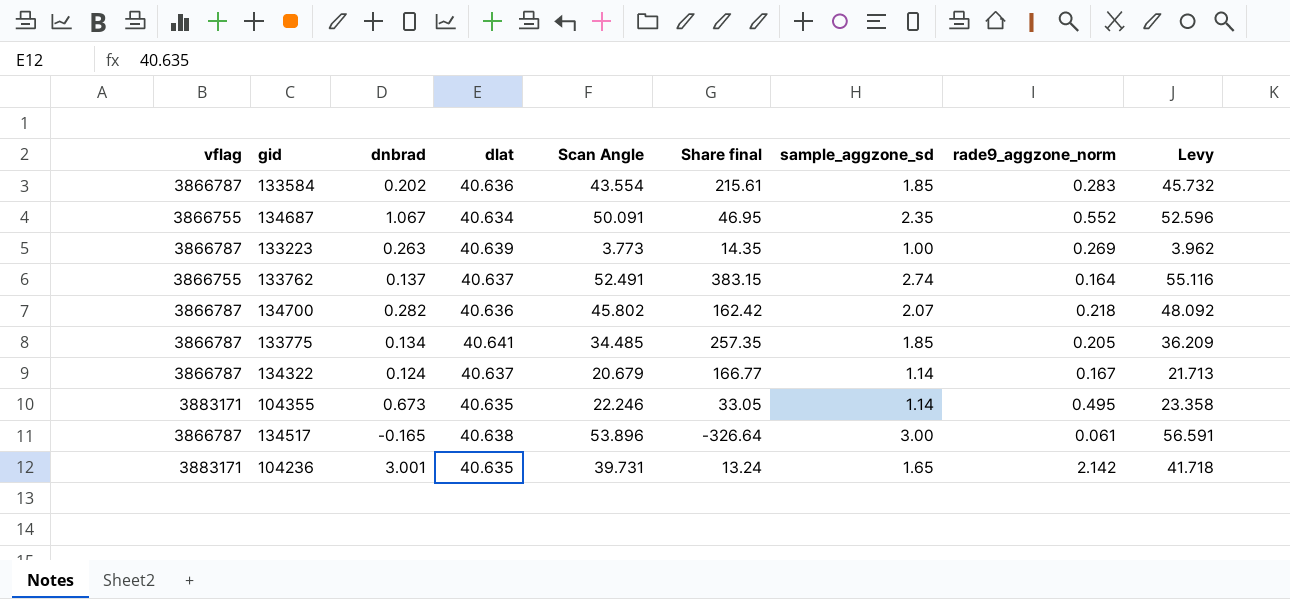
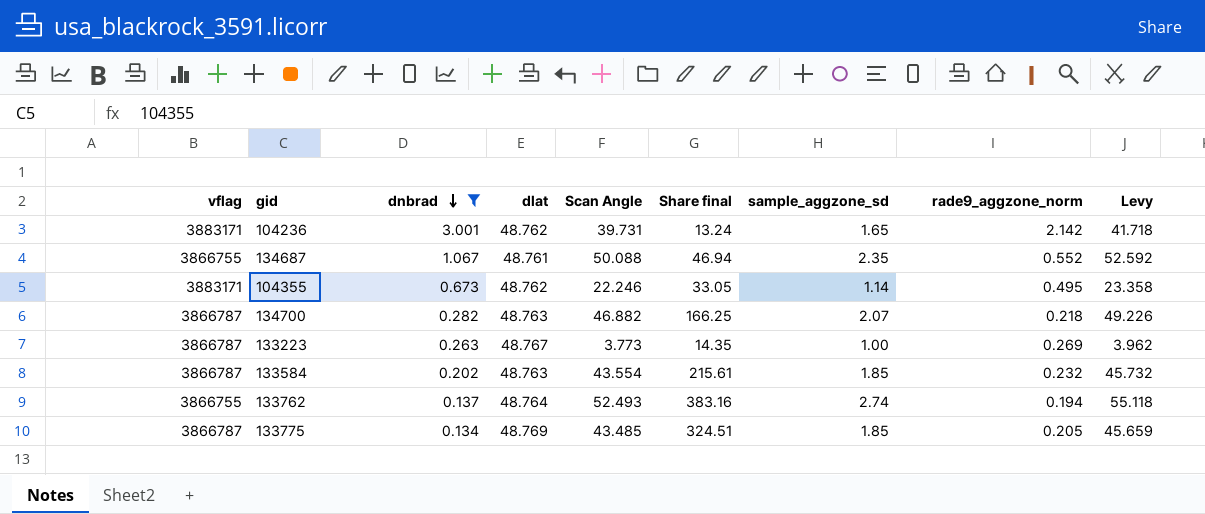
filter: none -> dnbrad >= 0.134
row order: none -> dnbrad descending
104236 | dlat: 40.635 -> 48.762
134687 | dlat: 40.634 -> 48.761
134687 | Scan Angle: 50.091 -> 50.088
134687 | Share final: 46.95 -> 46.94
134687 | Levy: 52.596 -> 52.592
104355 | dlat: 40.635 -> 48.762
134700 | dlat: 40.636 -> 48.763
134700 | Scan Angle: 45.802 -> 46.882
134700 | Share final: 162.42 -> 166.25
134700 | Levy: 48.092 -> 49.226
133223 | dlat: 40.639 -> 48.767
133584 | dlat: 40.636 -> 48.763
133584 | rade9_aggzone_norm: 0.283 -> 0.232
133762 | dlat: 40.637 -> 48.764
133762 | Scan Angle: 52.491 -> 52.493
133762 | Share final: 383.15 -> 383.16
133762 | rade9_aggzone_norm: 0.164 -> 0.194
133762 | Levy: 55.116 -> 55.118
133775 | dlat: 40.641 -> 48.769
133775 | Scan Angle: 34.485 -> 43.485
133775 | Share final: 257.35 -> 324.51
133775 | Levy: 36.209 -> 45.659

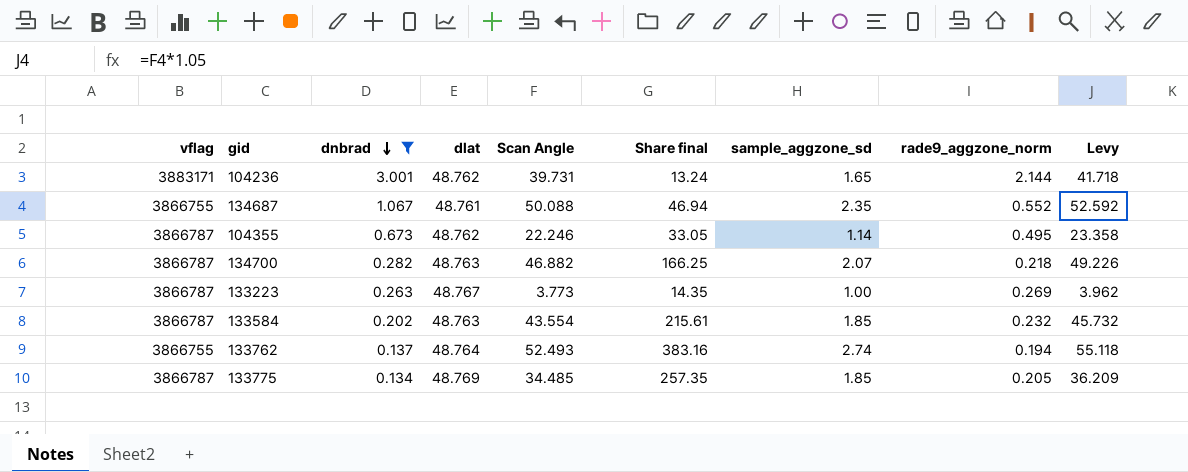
104236 | rade9_aggzone_norm: 2.142 -> 2.144
104355 | vflag: 3883171 -> 3866787
133775 | Scan Angle: 43.485 -> 34.485
133775 | Share final: 324.51 -> 257.35
133775 | Levy: 45.659 -> 36.209

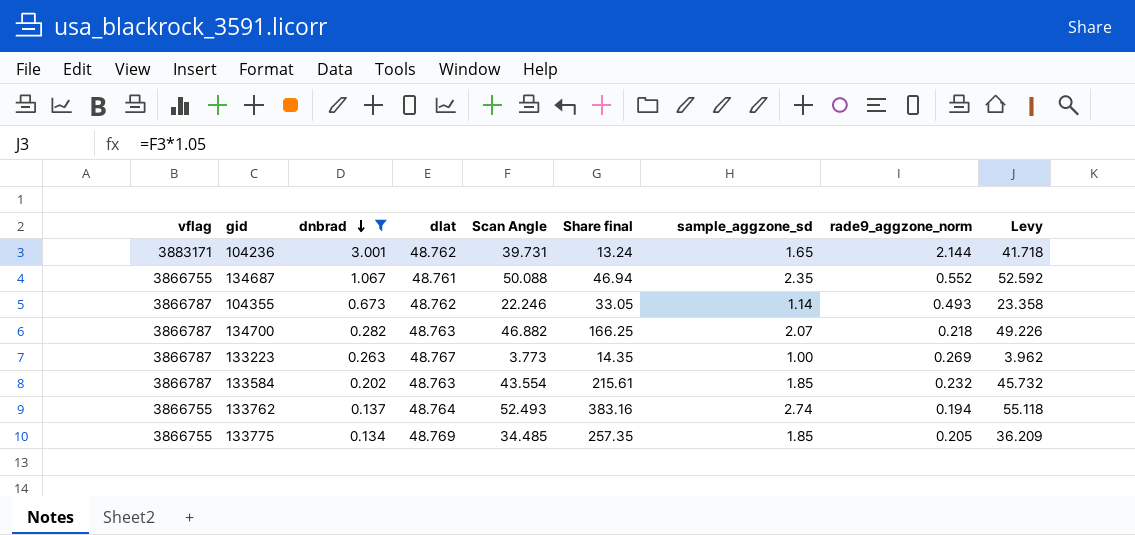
104355 | rade9_aggzone_norm: 0.495 -> 0.493
133775 | vflag: 3866787 -> 3866755

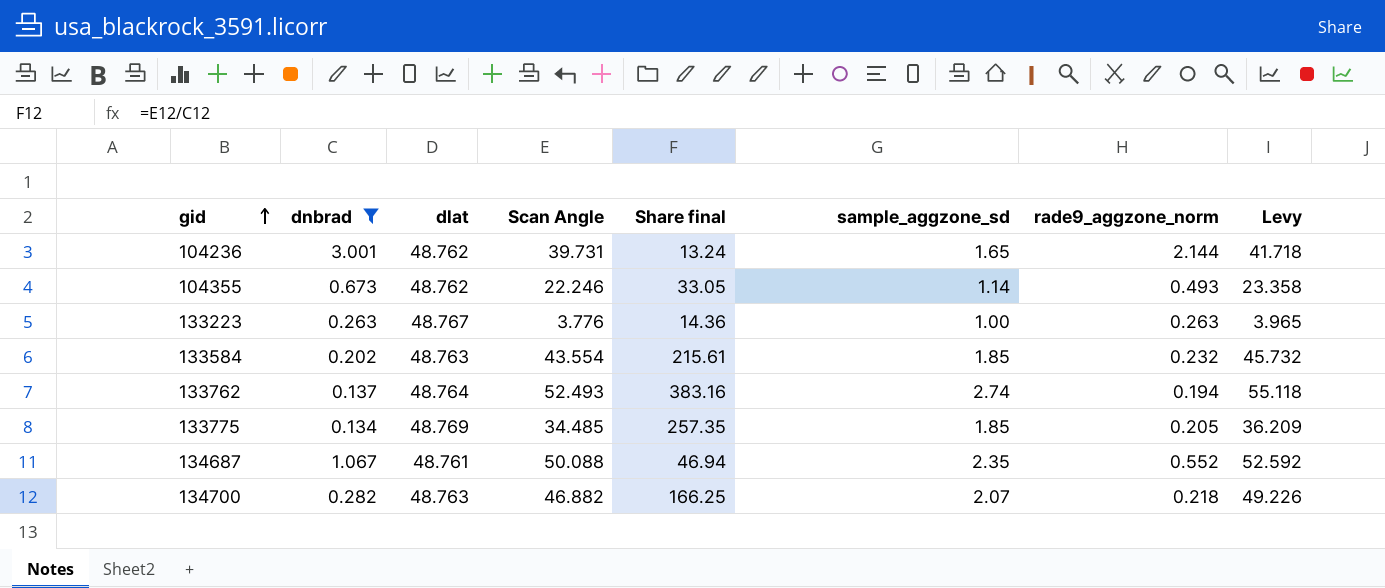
row order: dnbrad descending -> gid ascending
column vflag | position: 1 -> none
133223 | Scan Angle: 3.773 -> 3.776
133223 | Share final: 14.35 -> 14.36
133223 | rade9_aggzone_norm: 0.269 -> 0.263
133223 | Levy: 3.962 -> 3.965

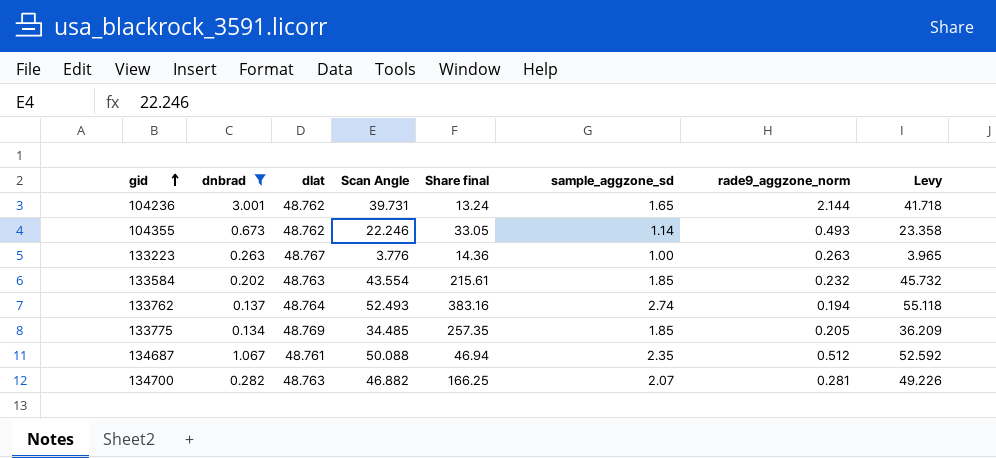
134687 | rade9_aggzone_norm: 0.552 -> 0.512
134700 | rade9_aggzone_norm: 0.218 -> 0.281

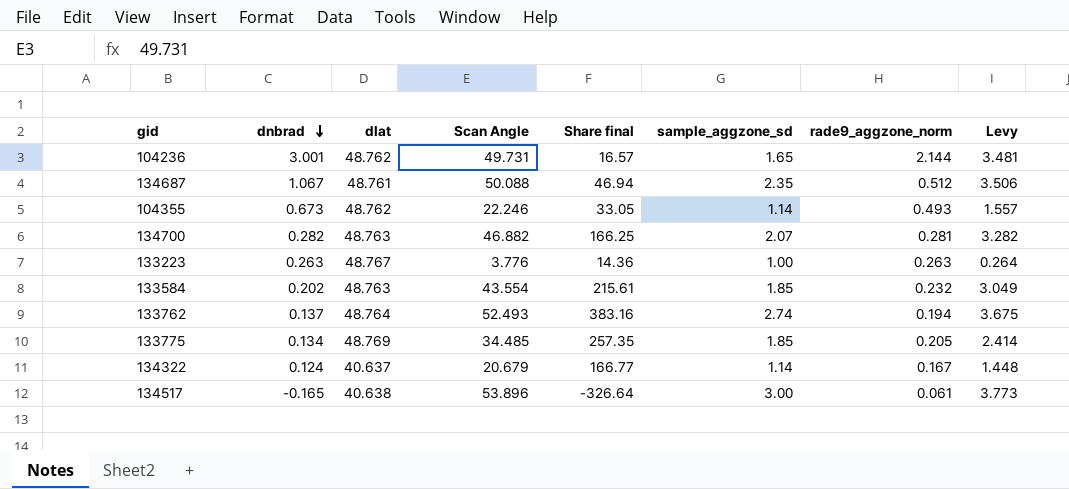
filter: dnbrad >= 0.134 -> none
row order: gid ascending -> dnbrad descending
column Levy | formula: [Scan Angle] * 1.05 -> [Scan Angle] * 0.07
104236 | Scan Angle: 39.731 -> 49.731
104236 | Share final: 13.24 -> 16.57

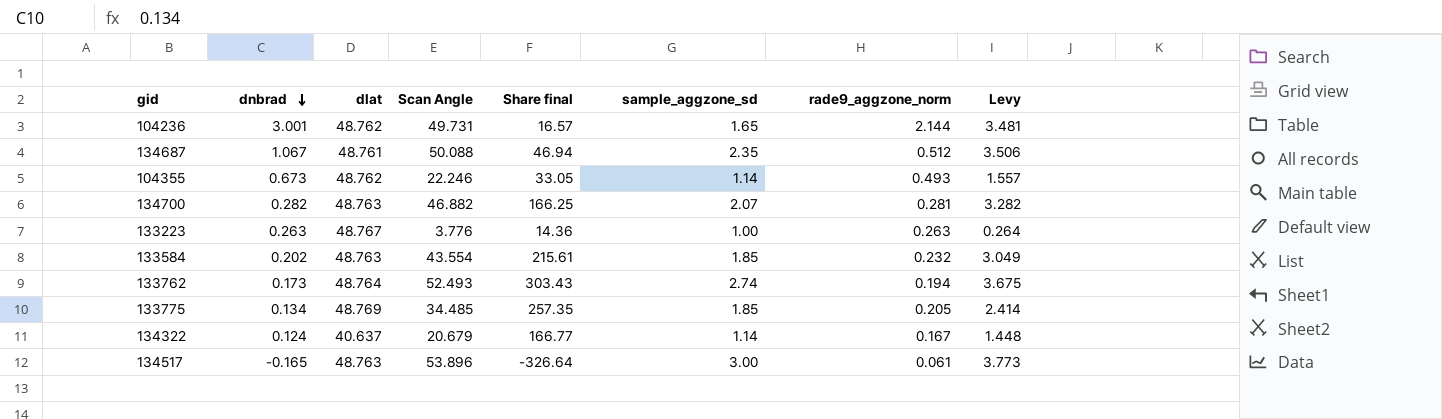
133762 | dnbrad: 0.137 -> 0.173
133762 | Share final: 383.16 -> 303.43
134517 | dlat: 40.638 -> 48.763

